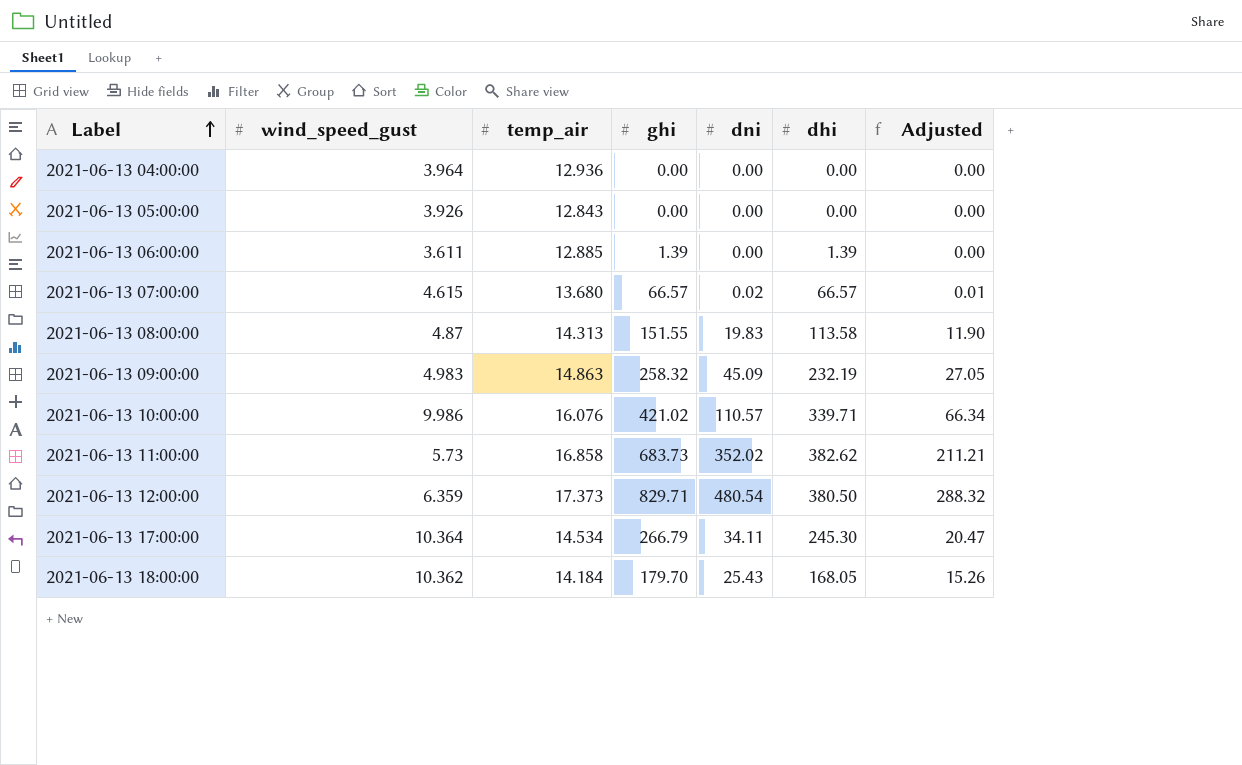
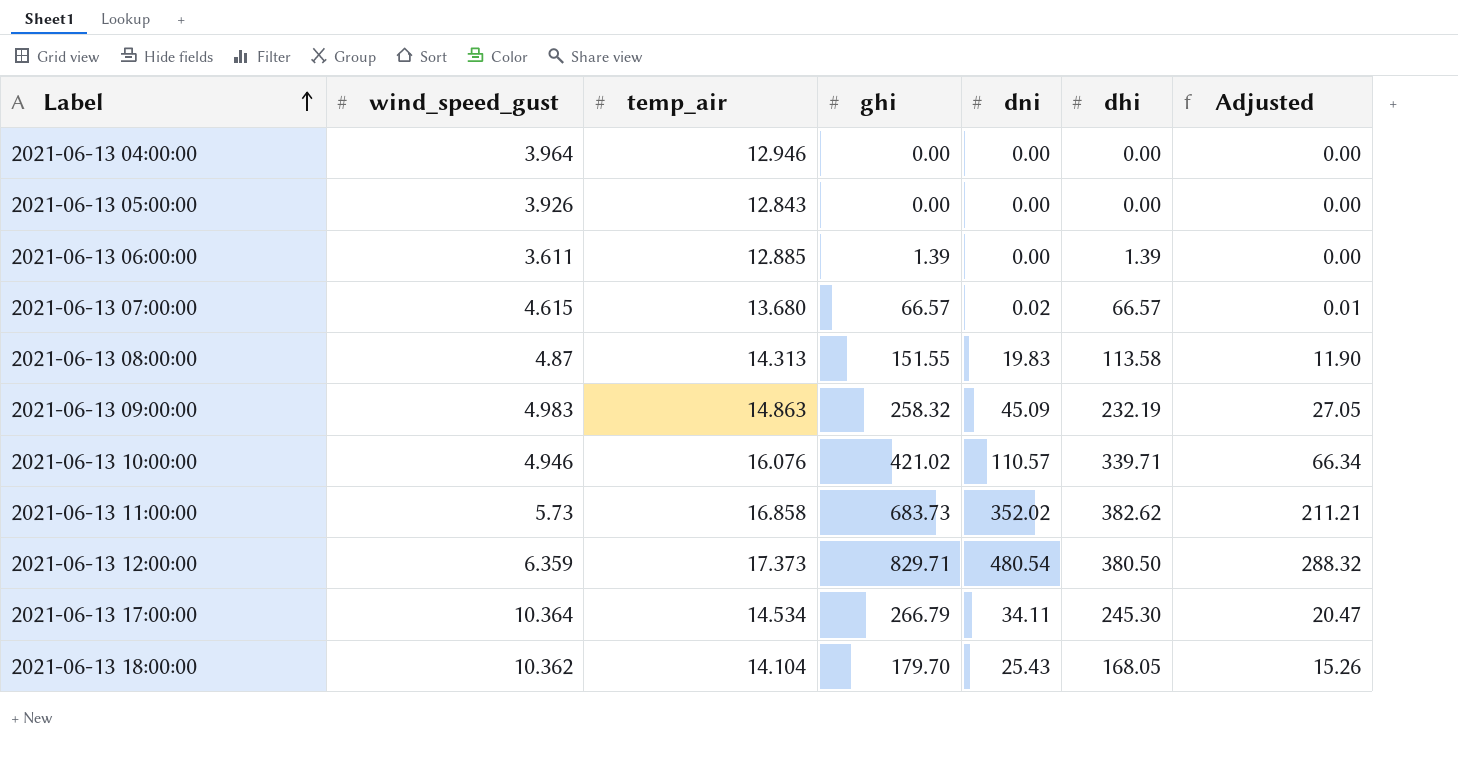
2021-06-13 04:00:00 | temp_air: 12.936 -> 12.946
2021-06-13 10:00:00 | wind_speed_gust: 9.986 -> 4.946
2021-06-13 18:00:00 | temp_air: 14.184 -> 14.104

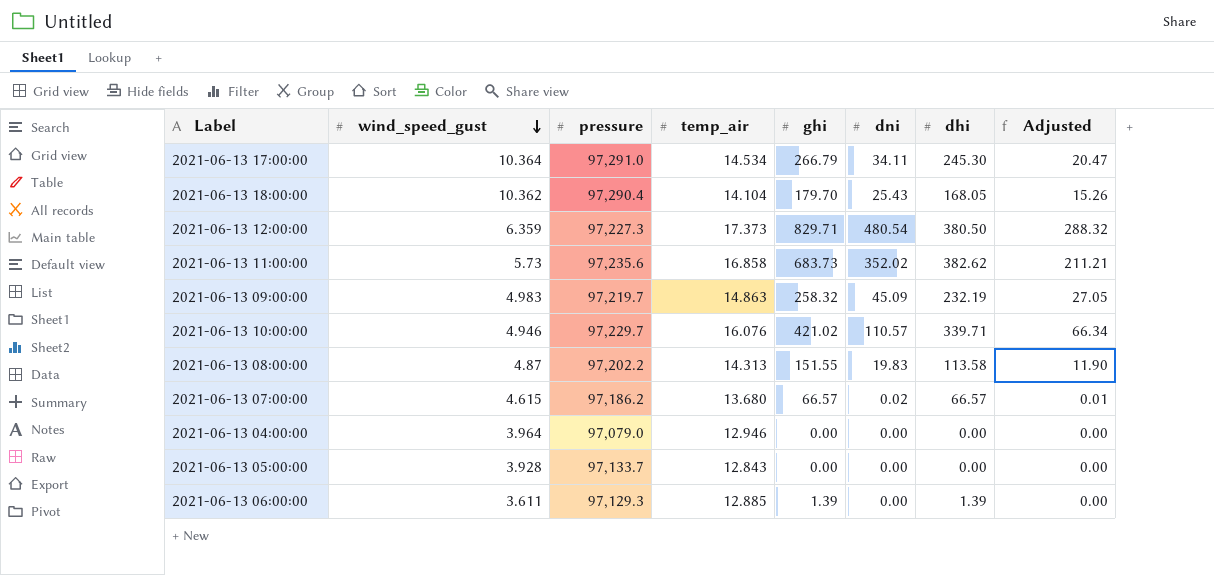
row order: Label ascending -> wind_speed_gust descending
column pressure | position: none -> 3
2021-06-13 05:00:00 | wind_speed_gust: 3.926 -> 3.928

